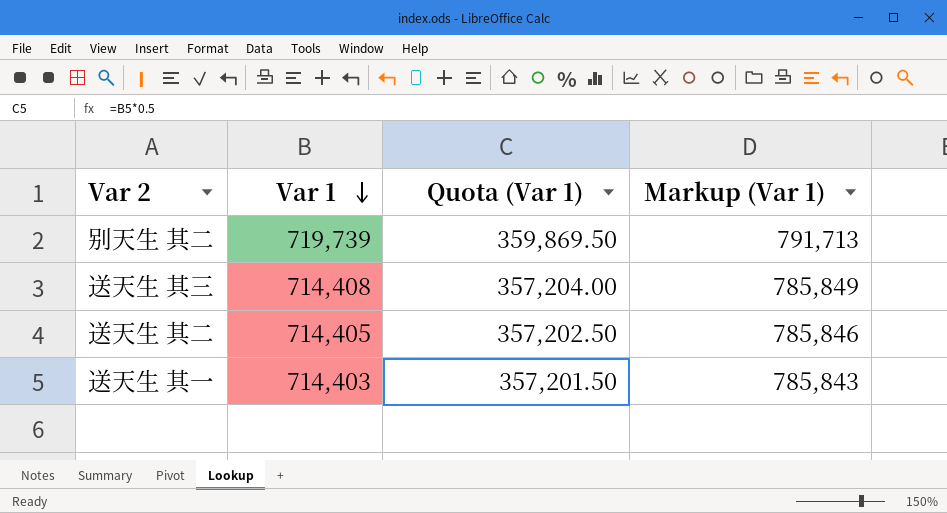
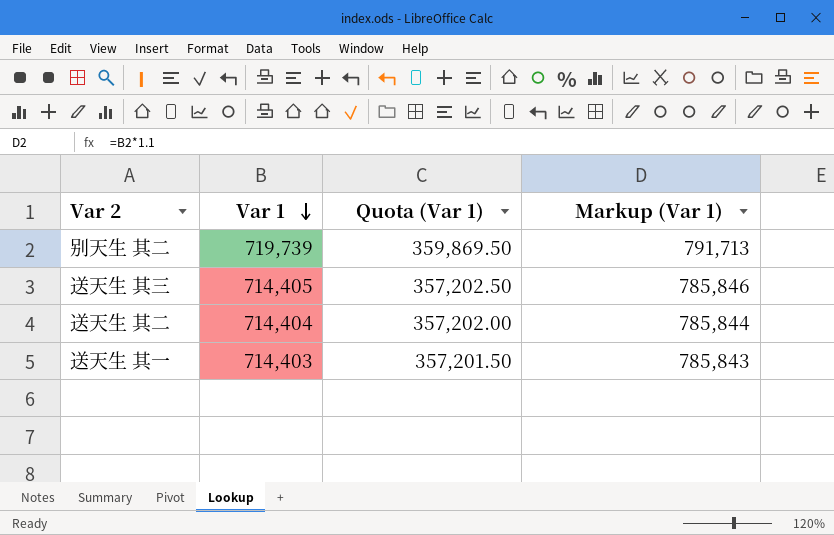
送天生 其三 | Var 1: 714,408 -> 714,405
送天生 其三 | Quota (Var 1): 357,204.00 -> 357,202.50
送天生 其三 | Markup (Var 1): 785,849 -> 785,846
送天生 其二 | Var 1: 714,405 -> 714,404
送天生 其二 | Quota (Var 1): 357,202.50 -> 357,202.00
送天生 其二 | Markup (Var 1): 785,846 -> 785,844

